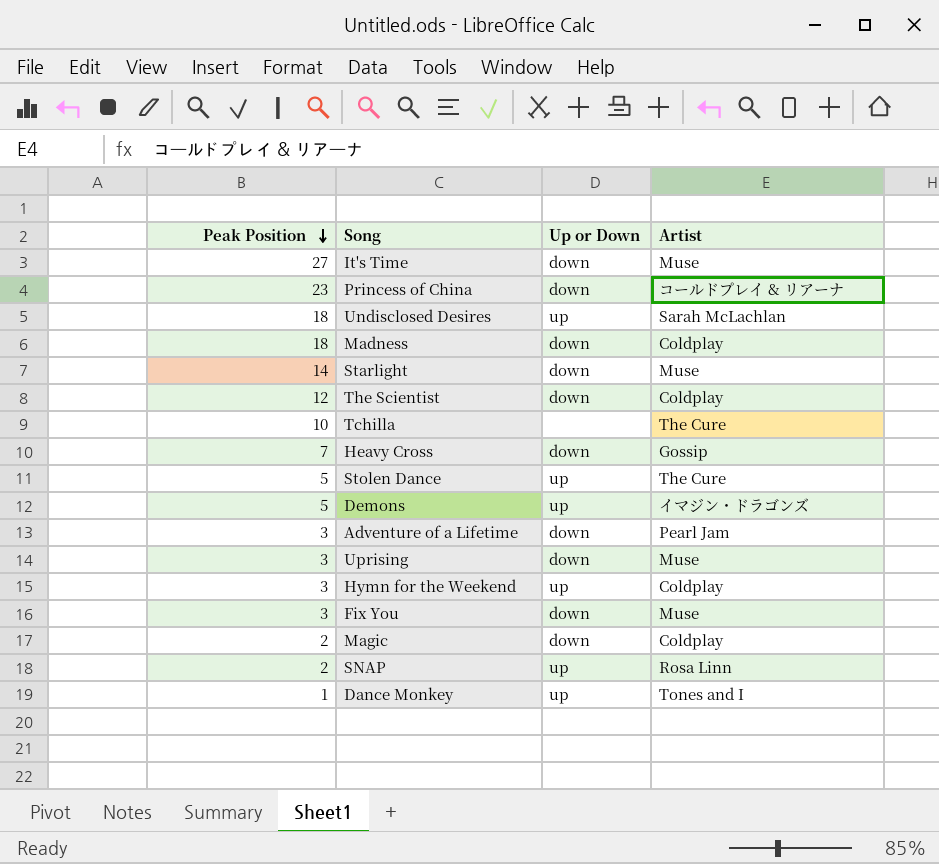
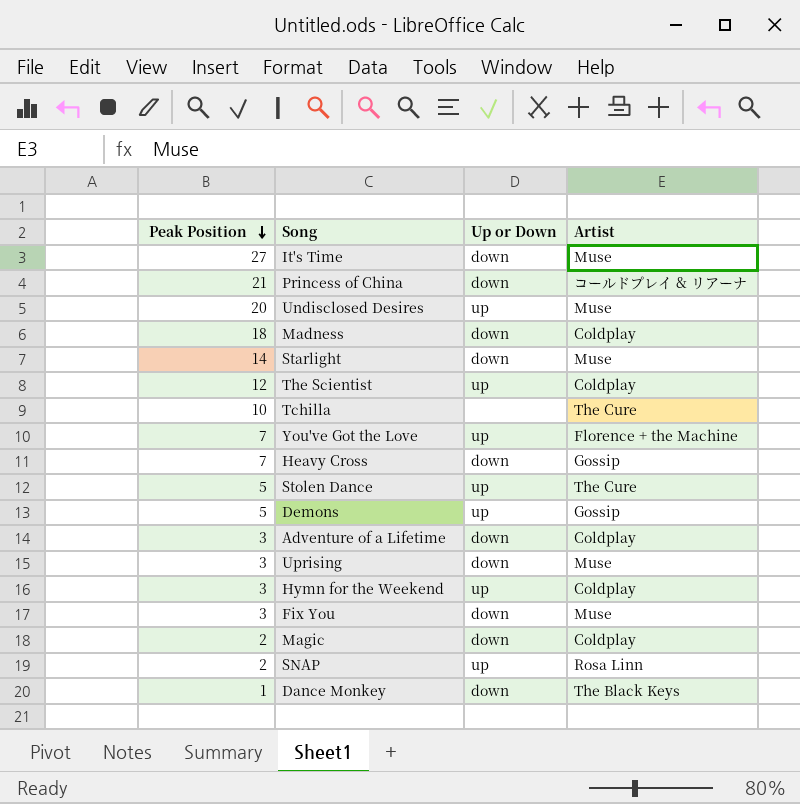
Princess of China | Peak Position: 23 -> 21
Undisclosed Desires | Peak Position: 18 -> 20
Undisclosed Desires | Artist: Sarah McLachlan -> Muse
The Scientist | Up or Down: down -> up
row You've Got the Love: none -> 7 | up | Florence + the Machine
Demons | Artist: イマジン・ドラゴンズ -> Gossip
Adventure of a Lifetime | Artist: Pearl Jam -> Coldplay
Dance Monkey | Up or Down: up -> down
Dance Monkey | Artist: Tones and I -> The Black Keys

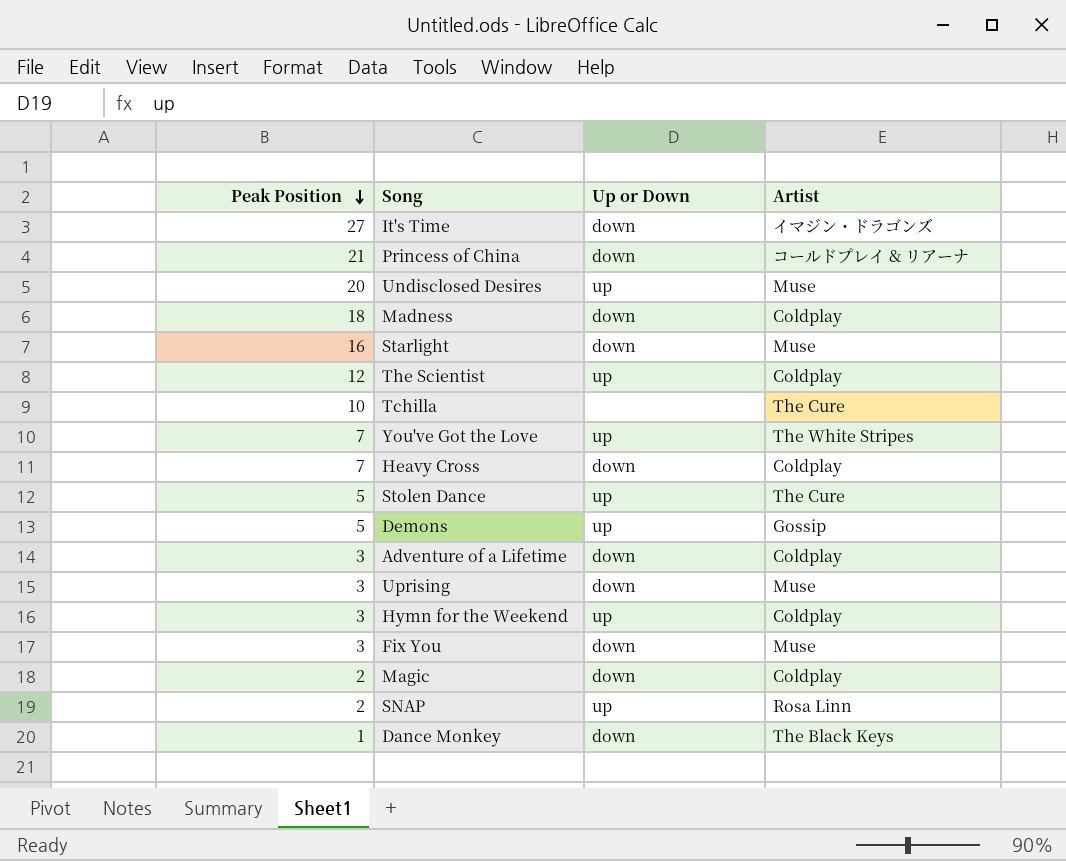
It's Time | Artist: Muse -> イマジン・ドラゴンズ
Starlight | Peak Position: 14 -> 16
You've Got the Love | Artist: Florence + the Machine -> The White Stripes
Heavy Cross | Artist: Gossip -> Coldplay

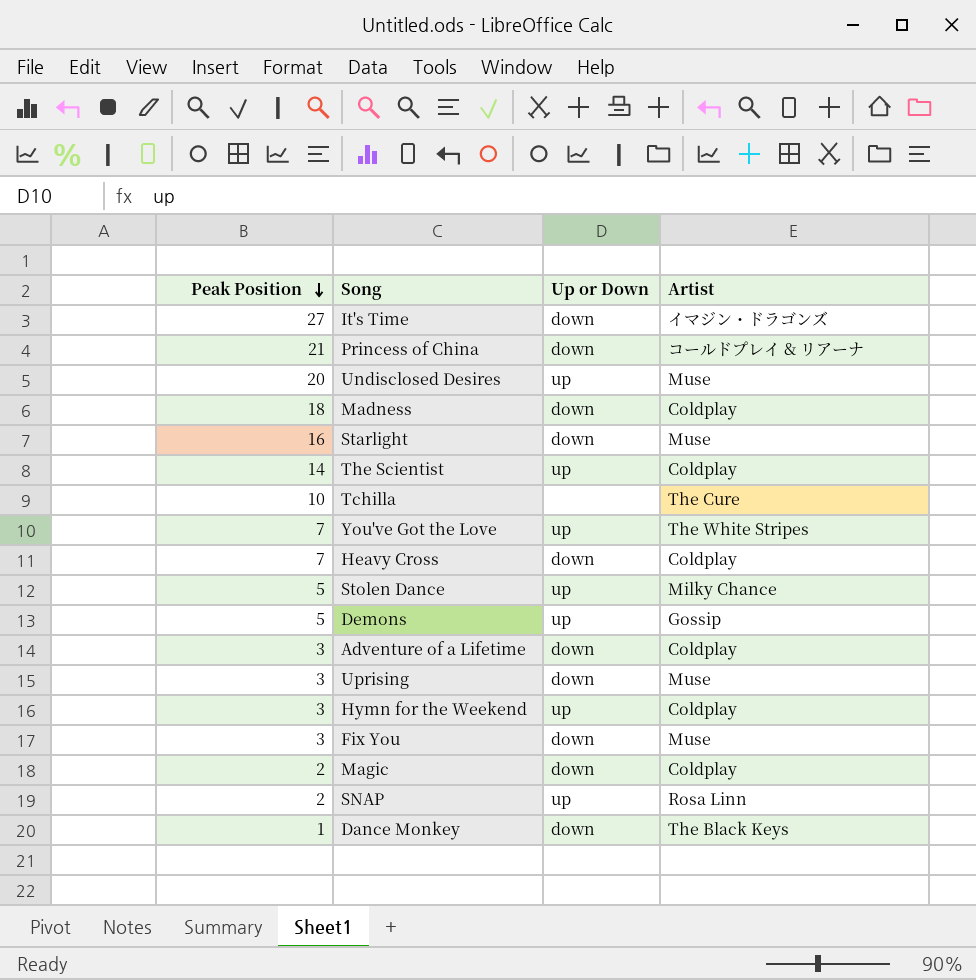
The Scientist | Peak Position: 12 -> 14
Stolen Dance | Artist: The Cure -> Milky Chance

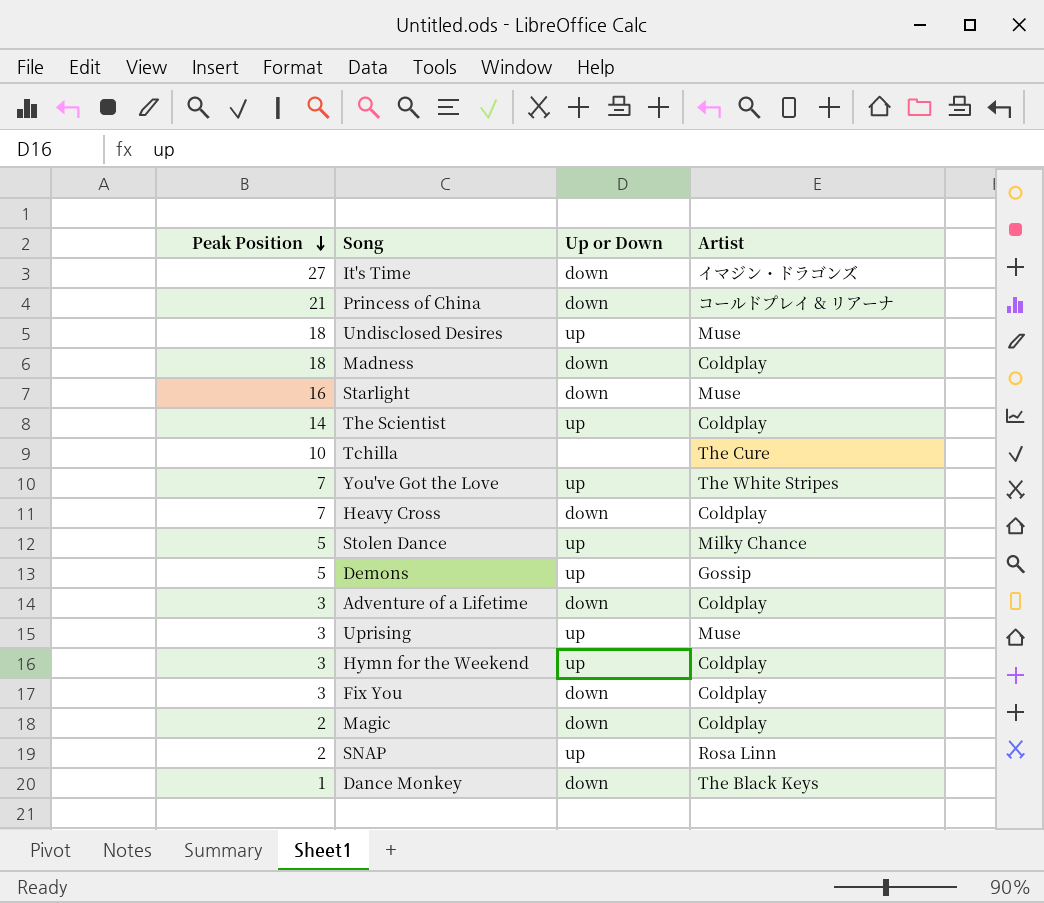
Undisclosed Desires | Peak Position: 20 -> 18
Uprising | Up or Down: down -> up
Fix You | Artist: Muse -> Coldplay

